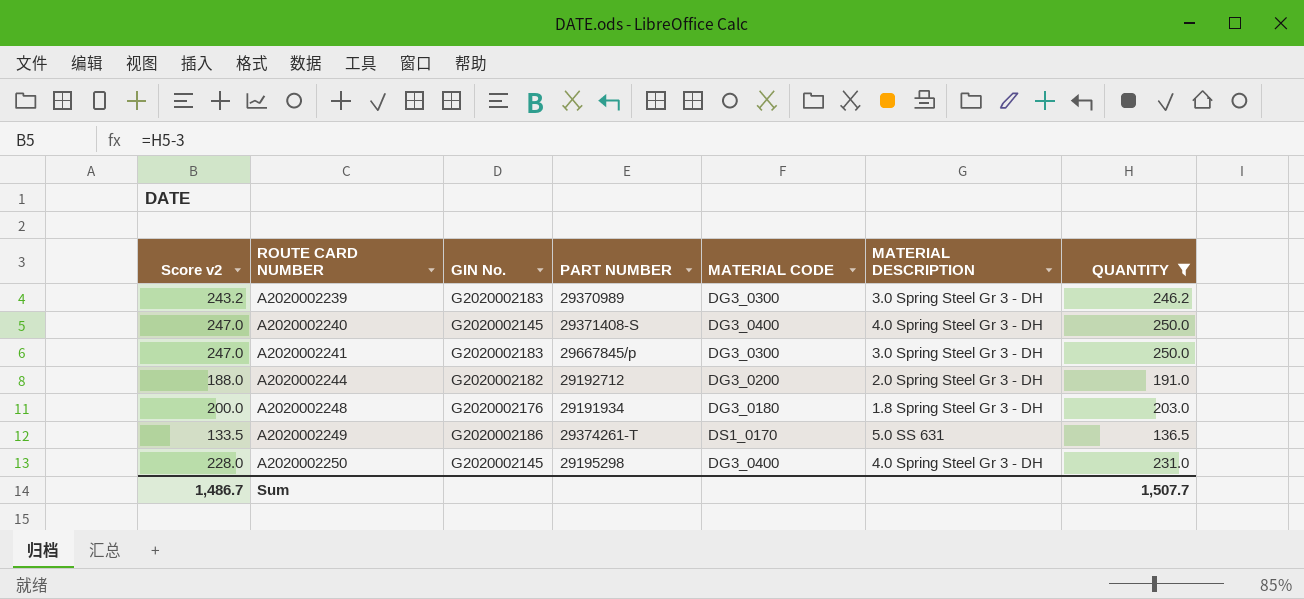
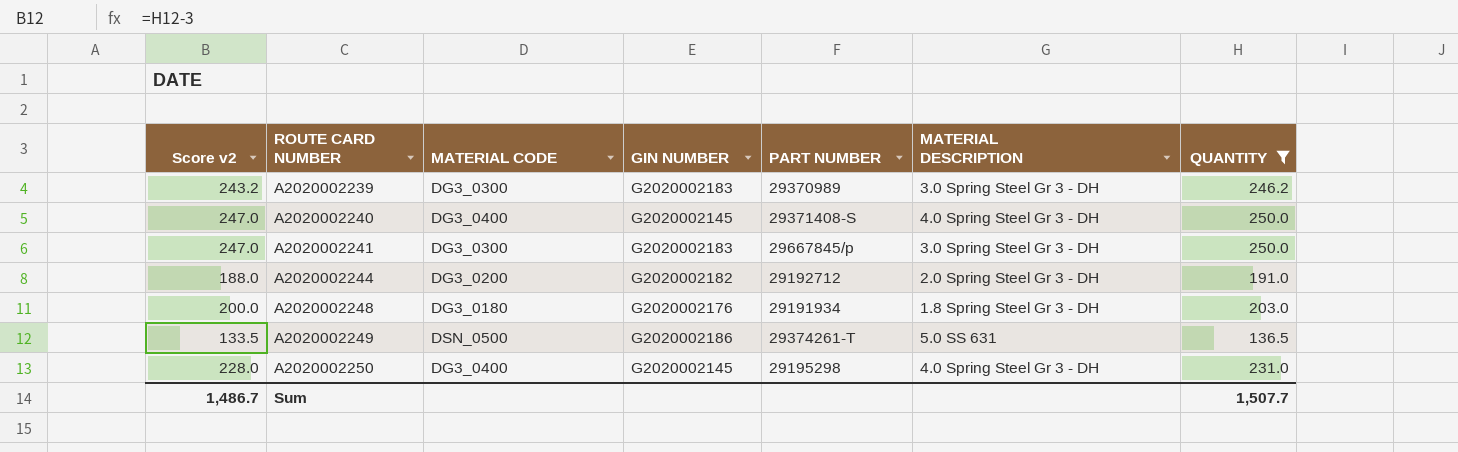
column MATERIAL CODE | position: 5 -> 3
column name: GIN No. -> GIN NUMBER
A2020002249 | MATERIAL CODE: DS1_0170 -> DSN_0500

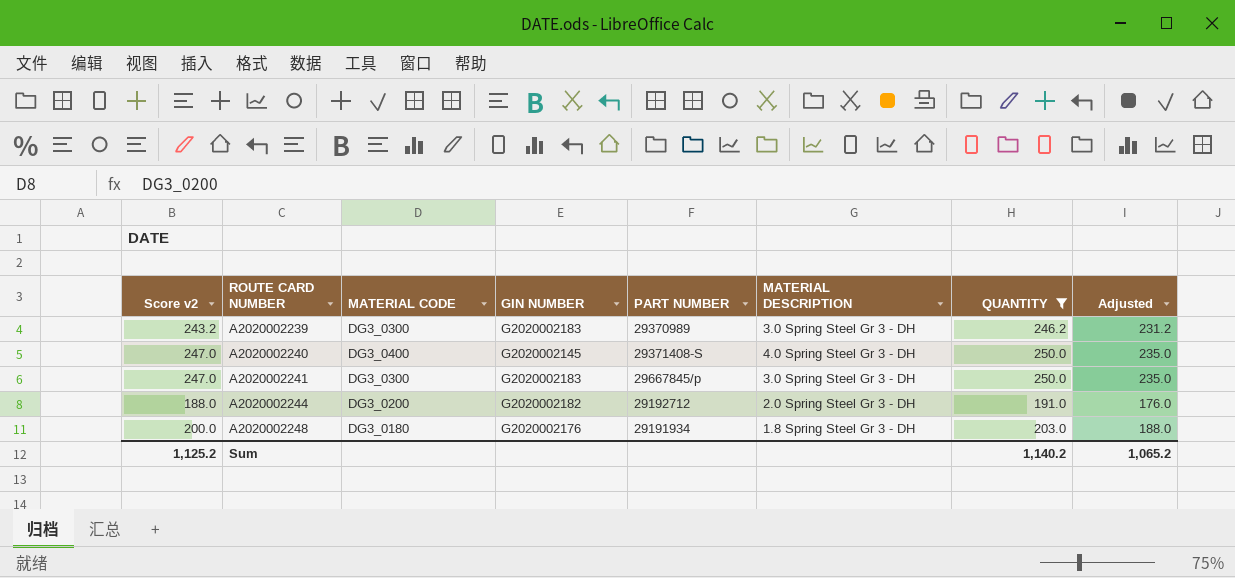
column Adjusted | formula: none -> [QUANTITY] - 15
row A2020002249: 133.5 | DSN_0500 | G2020002186 | 29374261-T | 5.0 SS 631 | 136.5 -> none
row A2020002250: 228.0 | DG3_0400 | G2020002145 | 29195298 | 4.0 Spring Steel Gr 3 - DH | 231.0 -> none
Sum | Score v2: 1,486.7 -> 1,125.2
Sum | QUANTITY: 1,507.7 -> 1,140.2

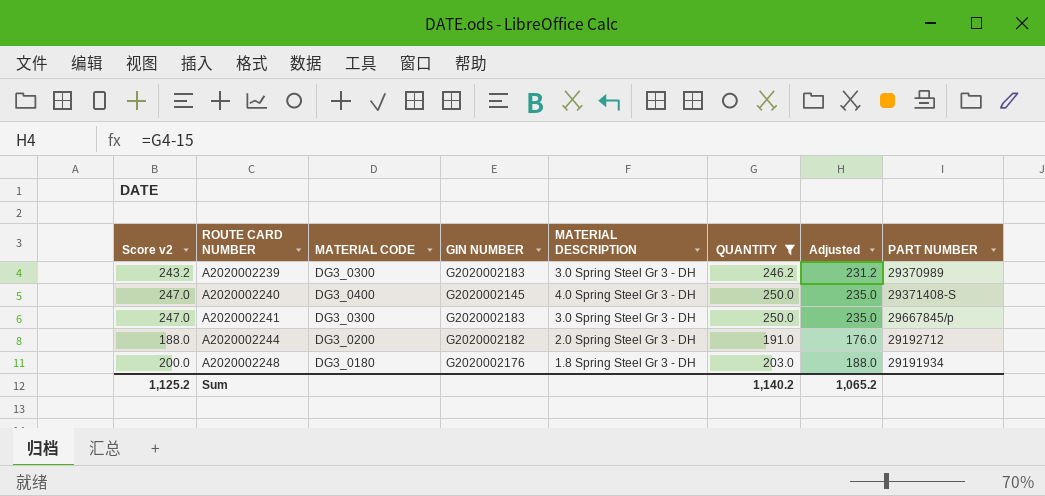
column PART NUMBER | position: 5 -> 8

